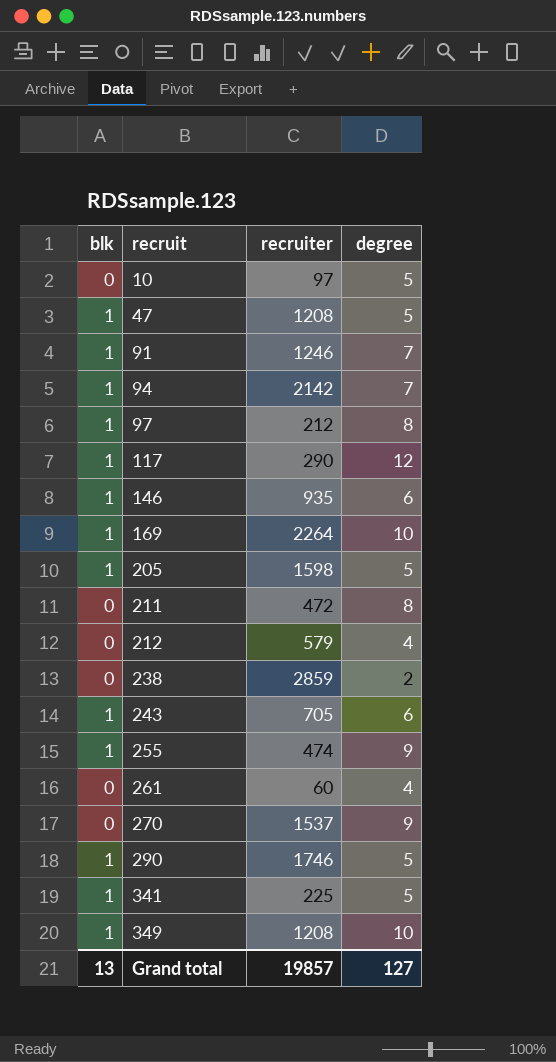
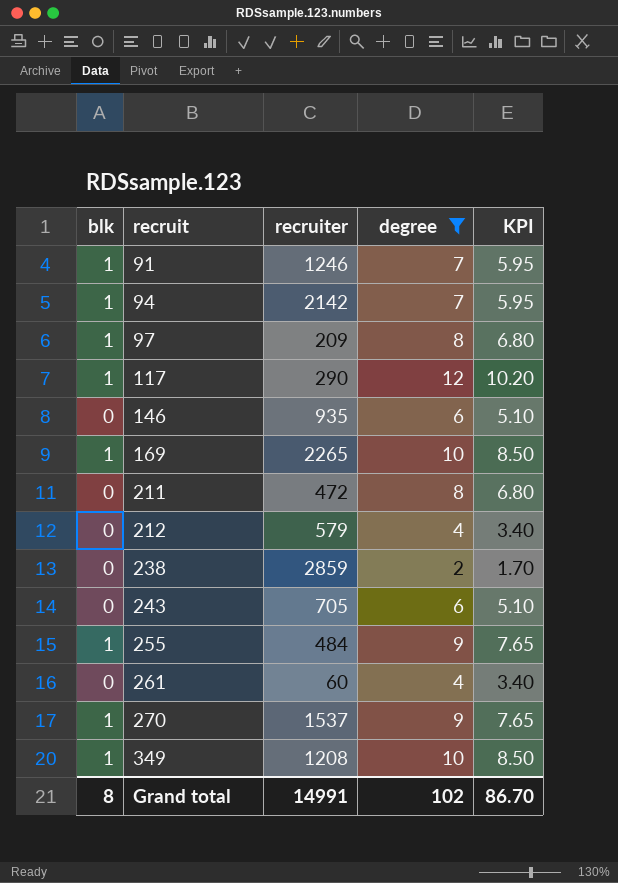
filter: none -> degree != 5
column KPI | formula: none -> [degree] * 0.85
97 | recruiter: 212 -> 209
146 | blk: 1 -> 0
169 | recruiter: 2264 -> 2265
243 | blk: 1 -> 0
255 | recruiter: 474 -> 484
270 | blk: 0 -> 1
Grand total | blk: 13 -> 8
Grand total | recruiter: 19857 -> 14991
Grand total | degree: 127 -> 102

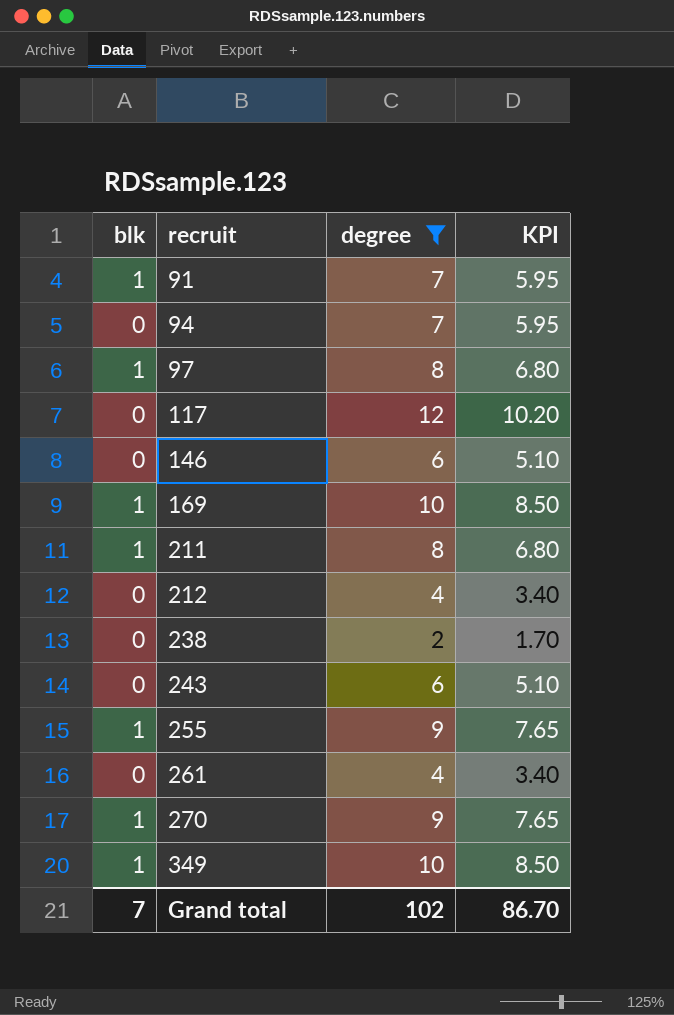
column recruiter | position: 3 -> none
94 | blk: 1 -> 0
117 | blk: 1 -> 0
211 | blk: 0 -> 1
Grand total | blk: 8 -> 7

